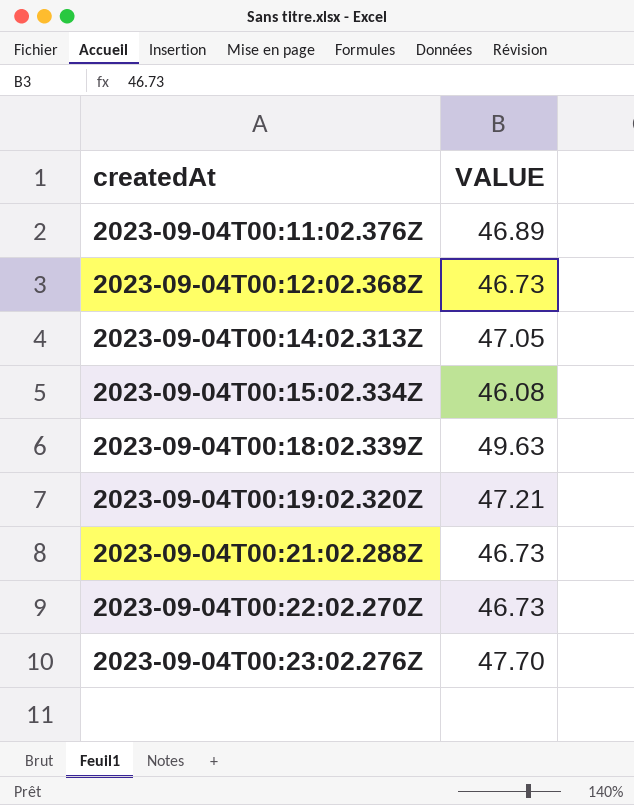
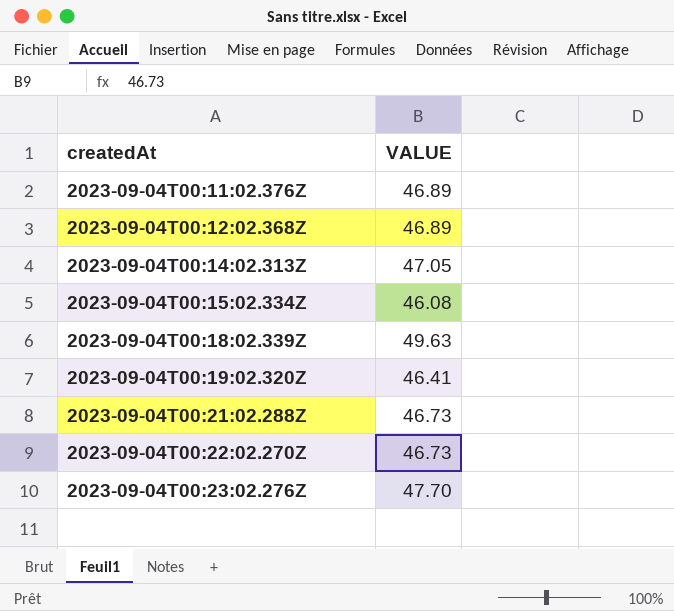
2023-09-04T00:12:02.368Z | VALUE: 46.73 -> 46.89
2023-09-04T00:19:02.320Z | VALUE: 47.21 -> 46.41

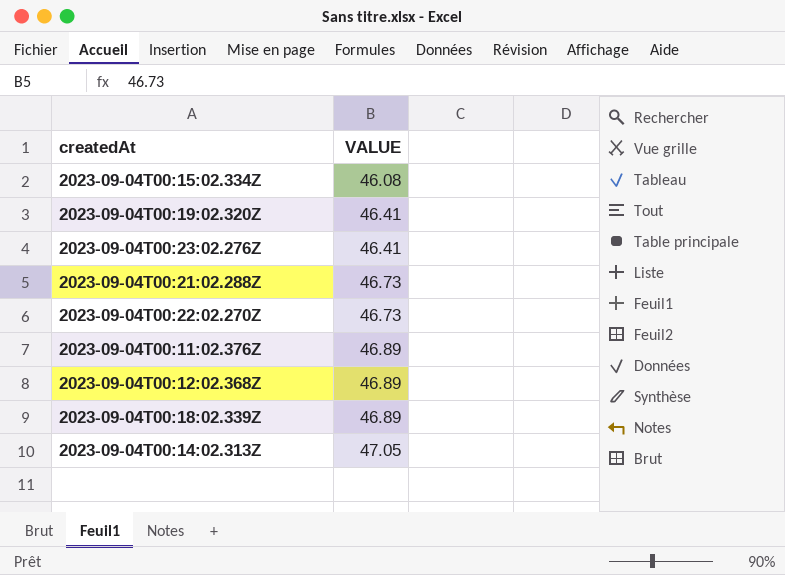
row order: createdAt ascending -> VALUE ascending
2023-09-04T00:23:02.276Z | VALUE: 47.70 -> 46.41
2023-09-04T00:18:02.339Z | VALUE: 49.63 -> 46.89

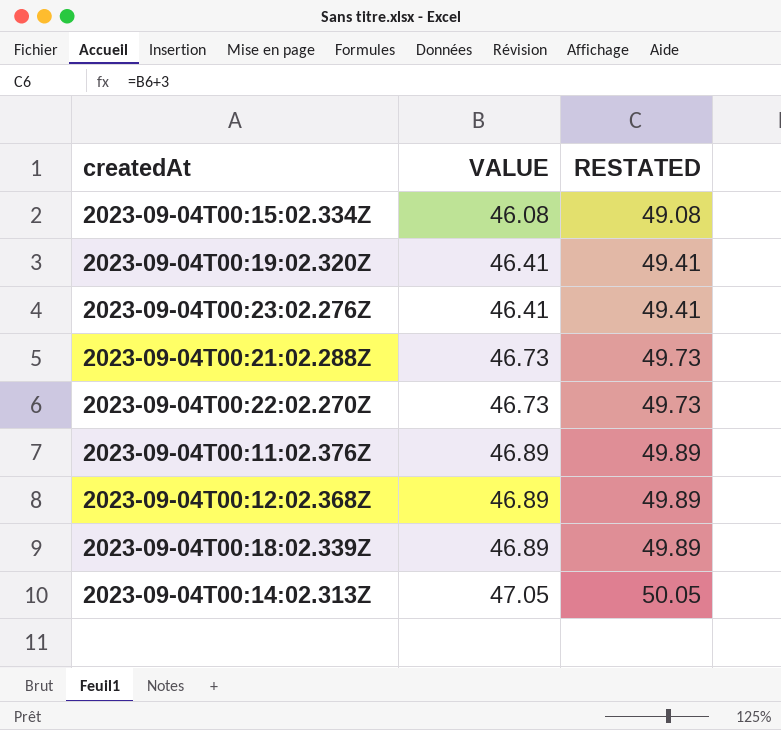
column RESTATED | formula: none -> [VALUE] + 3

